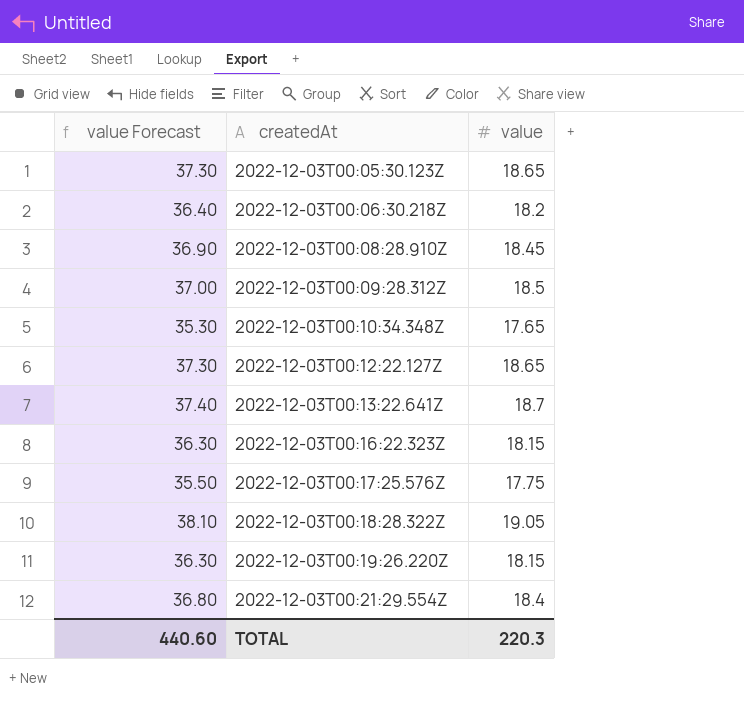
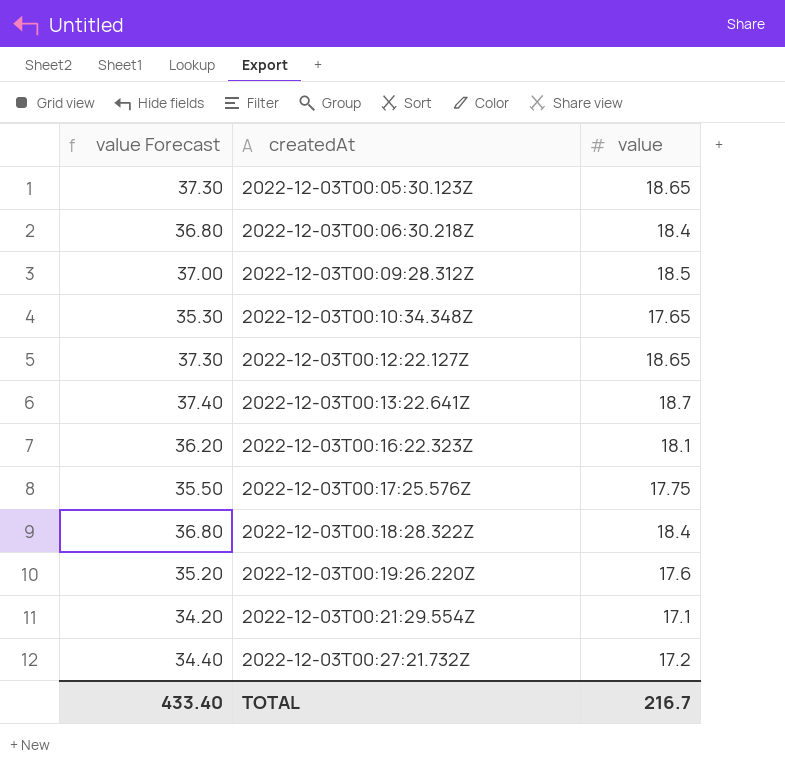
row 2022-12-03T00:08:28.910Z: 36.90 | 18.45 -> none
2022-12-03T00:06:30.218Z | value Forecast: 36.40 -> 36.80
2022-12-03T00:06:30.218Z | value: 18.2 -> 18.4
2022-12-03T00:16:22.323Z | value Forecast: 36.30 -> 36.20
2022-12-03T00:16:22.323Z | value: 18.15 -> 18.1
2022-12-03T00:18:28.322Z | value Forecast: 38.10 -> 36.80
2022-12-03T00:18:28.322Z | value: 19.05 -> 18.4
2022-12-03T00:19:26.220Z | value Forecast: 36.30 -> 35.20
2022-12-03T00:19:26.220Z | value: 18.15 -> 17.6
2022-12-03T00:21:29.554Z | value Forecast: 36.80 -> 34.20
2022-12-03T00:21:29.554Z | value: 18.4 -> 17.1
row 2022-12-03T00:27:21.732Z: none -> 34.40 | 17.2
TOTAL | value Forecast: 440.60 -> 433.40
TOTAL | value: 220.3 -> 216.7

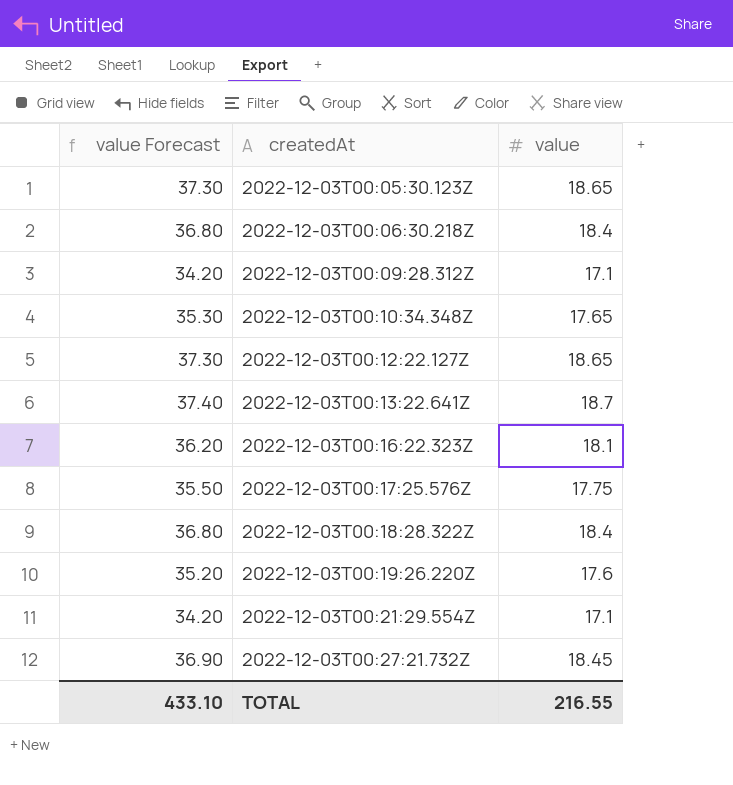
2022-12-03T00:09:28.312Z | value Forecast: 37.00 -> 34.20
2022-12-03T00:09:28.312Z | value: 18.5 -> 17.1
2022-12-03T00:27:21.732Z | value Forecast: 34.40 -> 36.90
2022-12-03T00:27:21.732Z | value: 17.2 -> 18.45
TOTAL | value Forecast: 433.40 -> 433.10
TOTAL | value: 216.7 -> 216.55

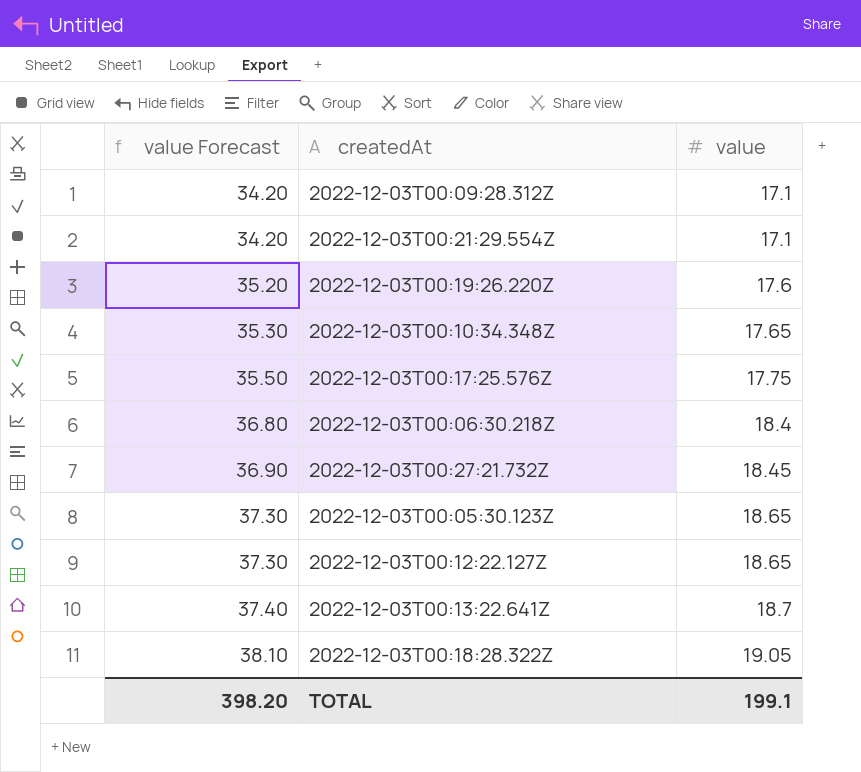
row order: createdAt ascending -> value Forecast ascending
row 2022-12-03T00:16:22.323Z: 36.20 | 18.1 -> none
2022-12-03T00:18:28.322Z | value Forecast: 36.80 -> 38.10
2022-12-03T00:18:28.322Z | value: 18.4 -> 19.05
TOTAL | value Forecast: 433.10 -> 398.20
TOTAL | value: 216.55 -> 199.1

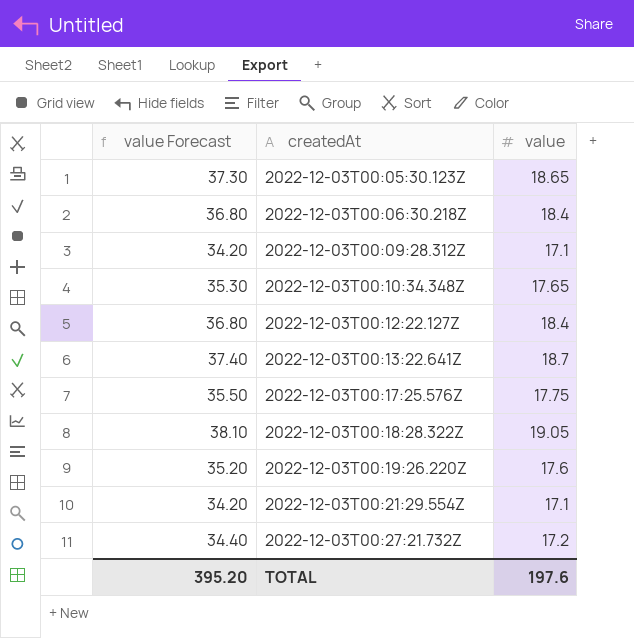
row order: value Forecast ascending -> createdAt ascending
2022-12-03T00:12:22.127Z | value Forecast: 37.30 -> 36.80
2022-12-03T00:12:22.127Z | value: 18.65 -> 18.4
2022-12-03T00:27:21.732Z | value Forecast: 36.90 -> 34.40
2022-12-03T00:27:21.732Z | value: 18.45 -> 17.2
TOTAL | value Forecast: 398.20 -> 395.20
TOTAL | value: 199.1 -> 197.6

